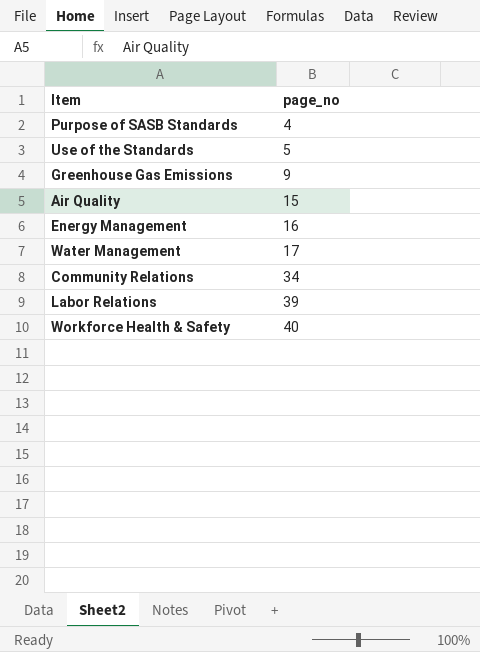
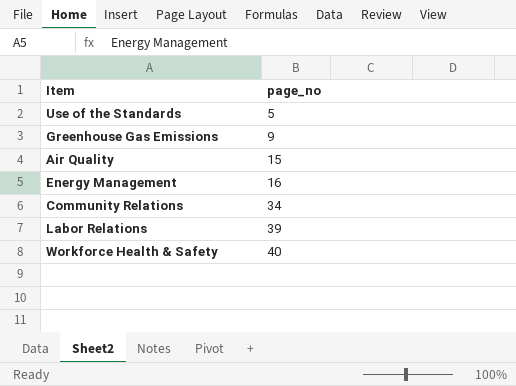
row Purpose of SASB Standards: 4 -> none
row Water Management: 17 -> none

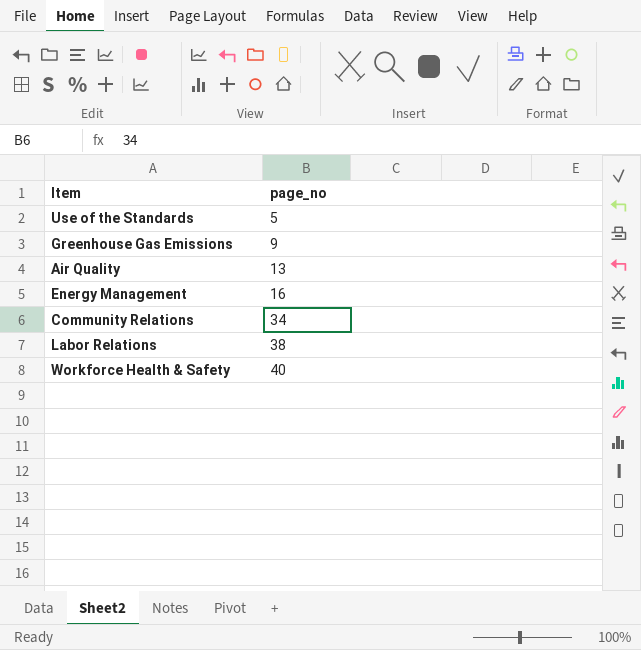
Air Quality | page_no: 15 -> 13
Labor Relations | page_no: 39 -> 38

